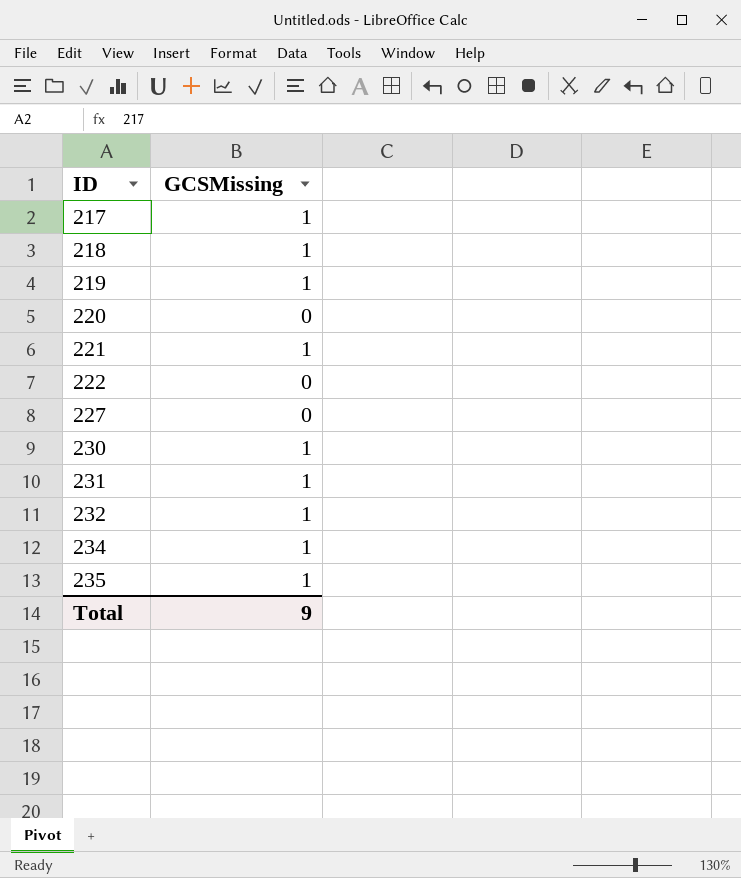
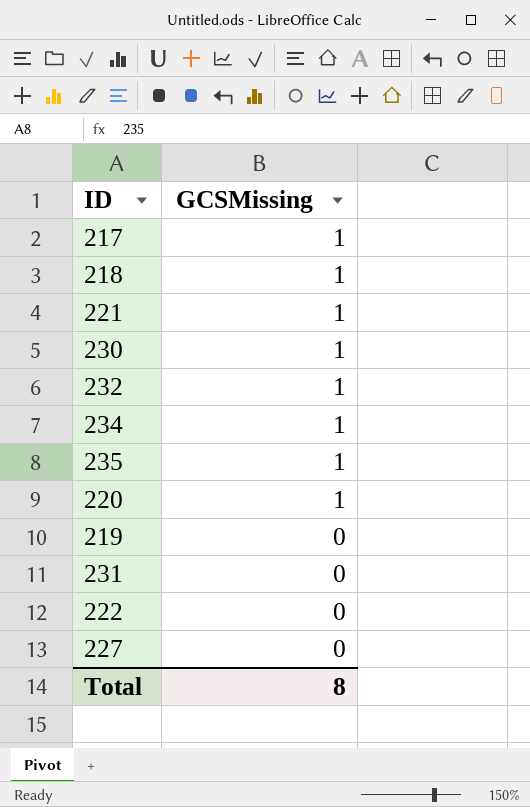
row order: ID ascending -> GCSMissing descending
220 | GCSMissing: 0 -> 1
219 | GCSMissing: 1 -> 0
231 | GCSMissing: 1 -> 0
Total | GCSMissing: 9 -> 8

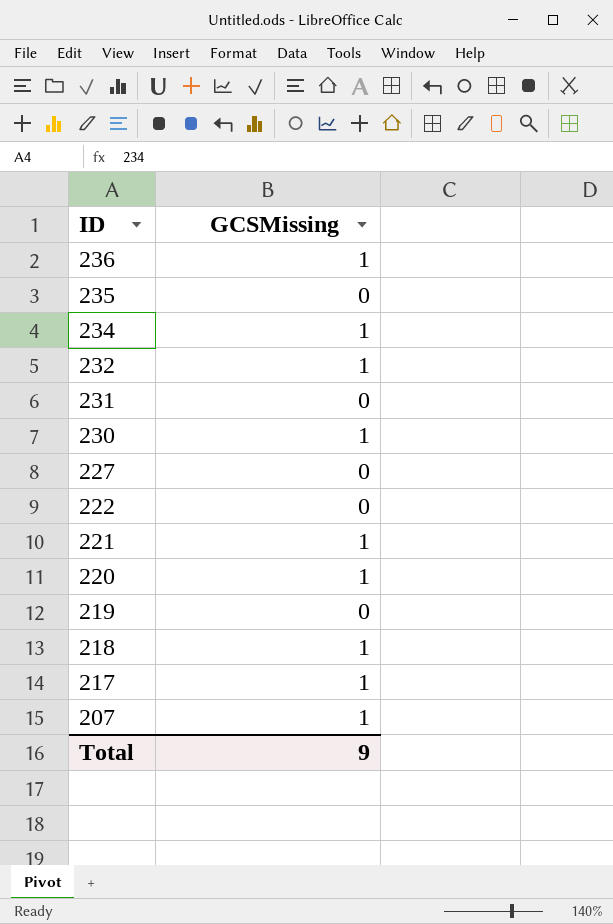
row order: GCSMissing descending -> ID descending
row 236: none -> 1
235 | GCSMissing: 1 -> 0
row 207: none -> 1
Total | GCSMissing: 8 -> 9

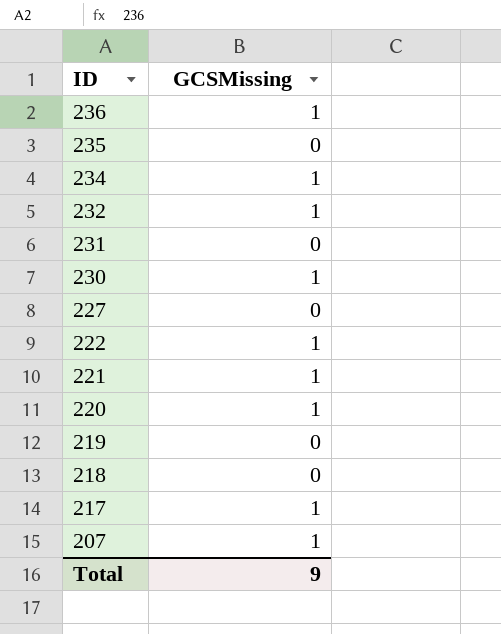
222 | GCSMissing: 0 -> 1
218 | GCSMissing: 1 -> 0

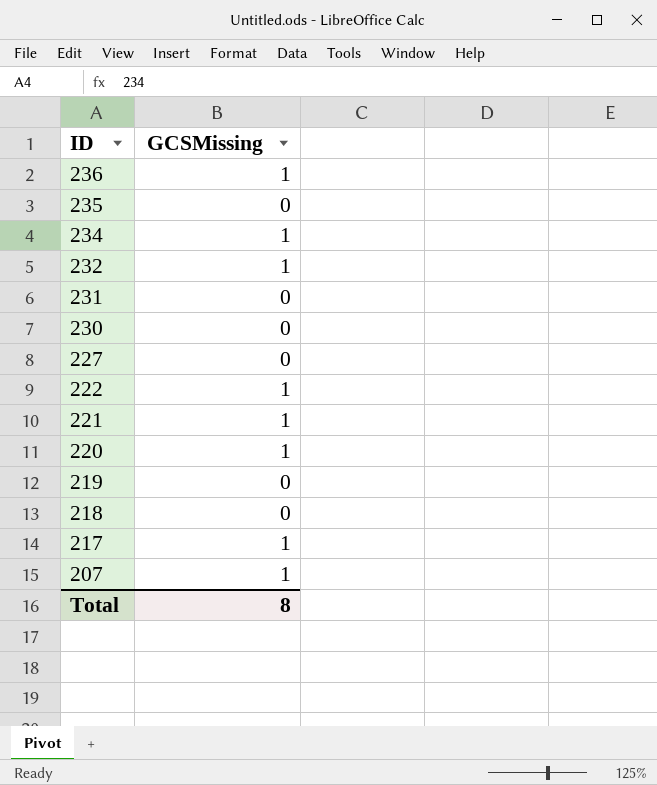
230 | GCSMissing: 1 -> 0
Total | GCSMissing: 9 -> 8

